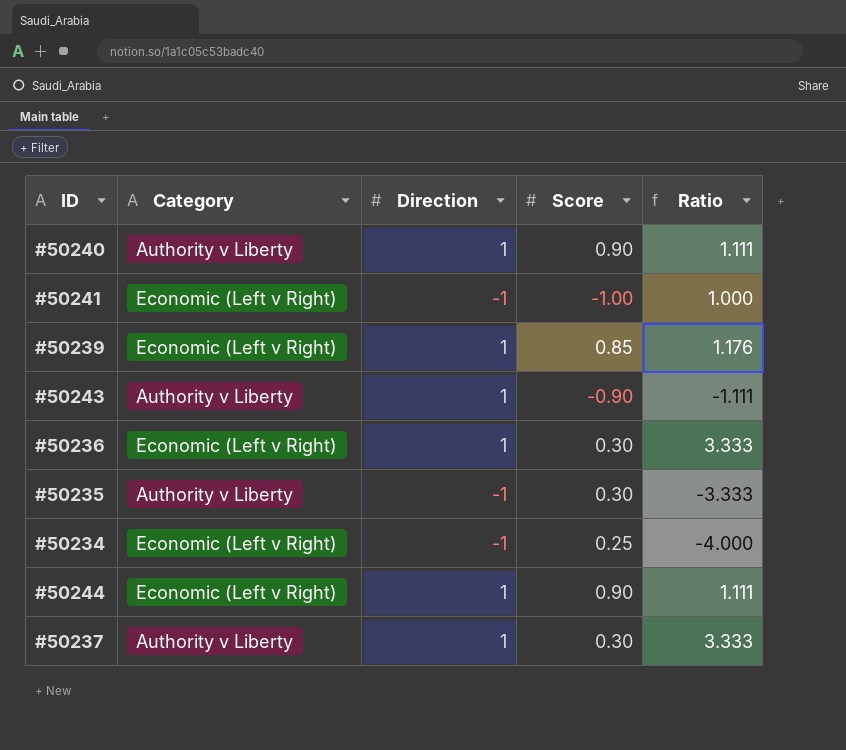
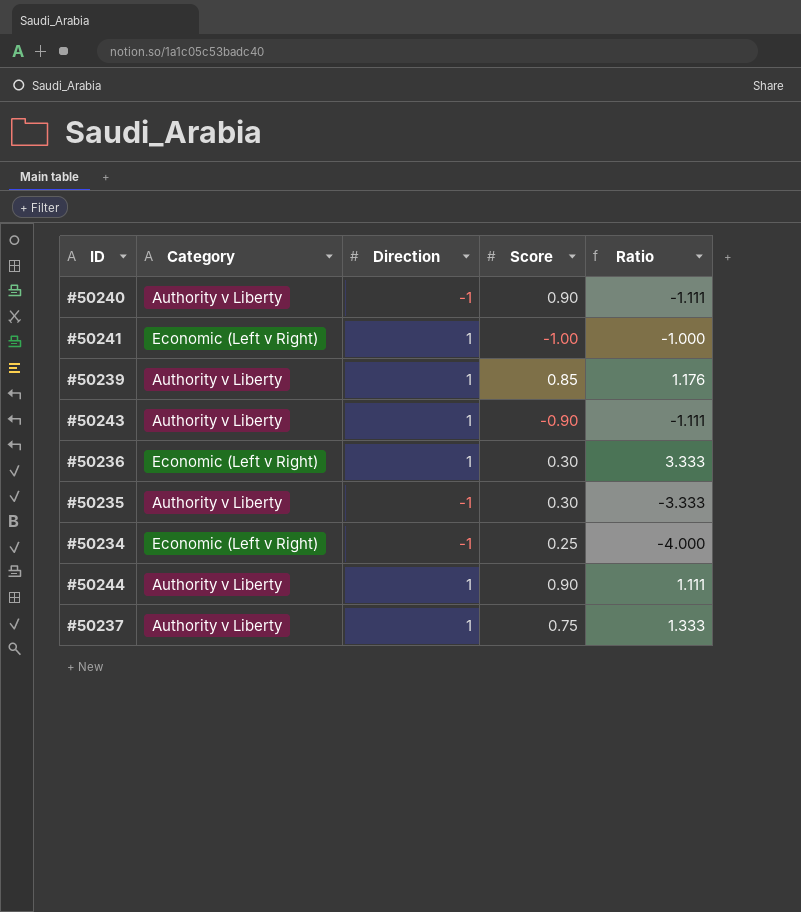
#50240 | Direction: 1 -> -1
#50240 | Ratio: 1.111 -> -1.111
#50241 | Direction: -1 -> 1
#50241 | Ratio: 1.000 -> -1.000
#50239 | Category: Economic (Left v Right) -> Authority v Liberty
#50244 | Category: Economic (Left v Right) -> Authority v Liberty
#50237 | Score: 0.30 -> 0.75
#50237 | Ratio: 3.333 -> 1.333

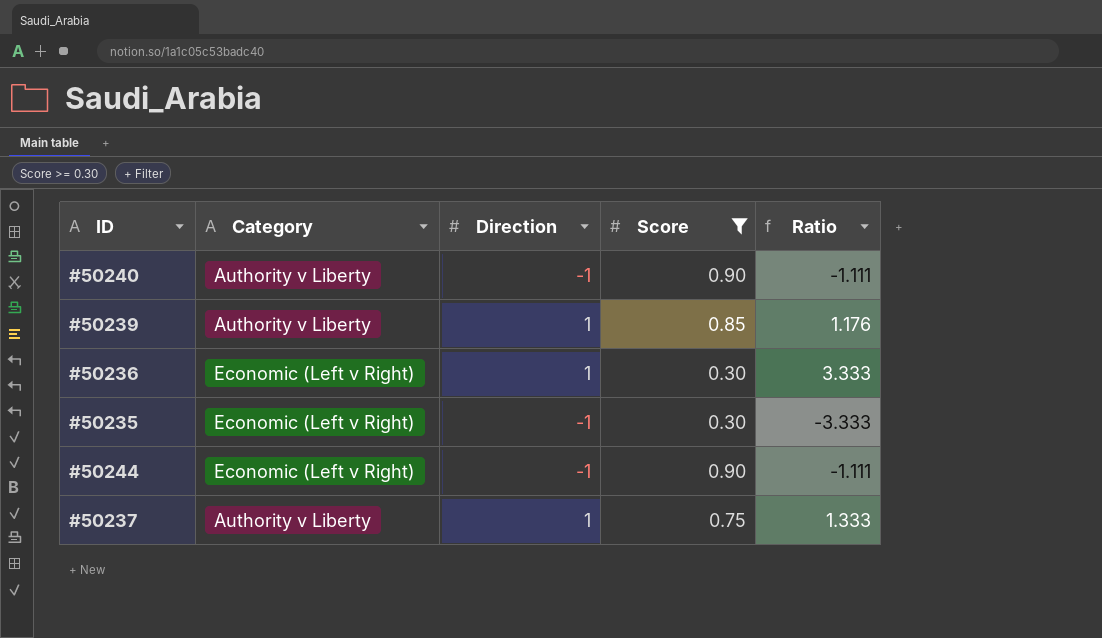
filter: none -> Score >= 0.30
#50235 | Category: Authority v Liberty -> Economic (Left v Right)
#50244 | Category: Authority v Liberty -> Economic (Left v Right)
#50244 | Direction: 1 -> -1
#50244 | Ratio: 1.111 -> -1.111

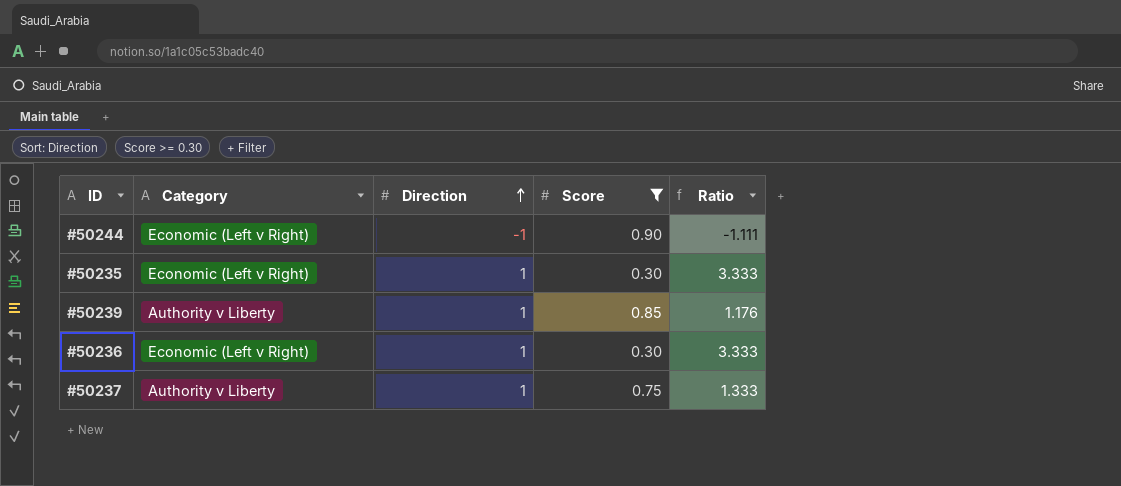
row order: none -> Direction ascending
row #50240: Authority v Liberty | -1 | 0.90 | -1.111 -> none
#50235 | Direction: -1 -> 1
#50235 | Ratio: -3.333 -> 3.333

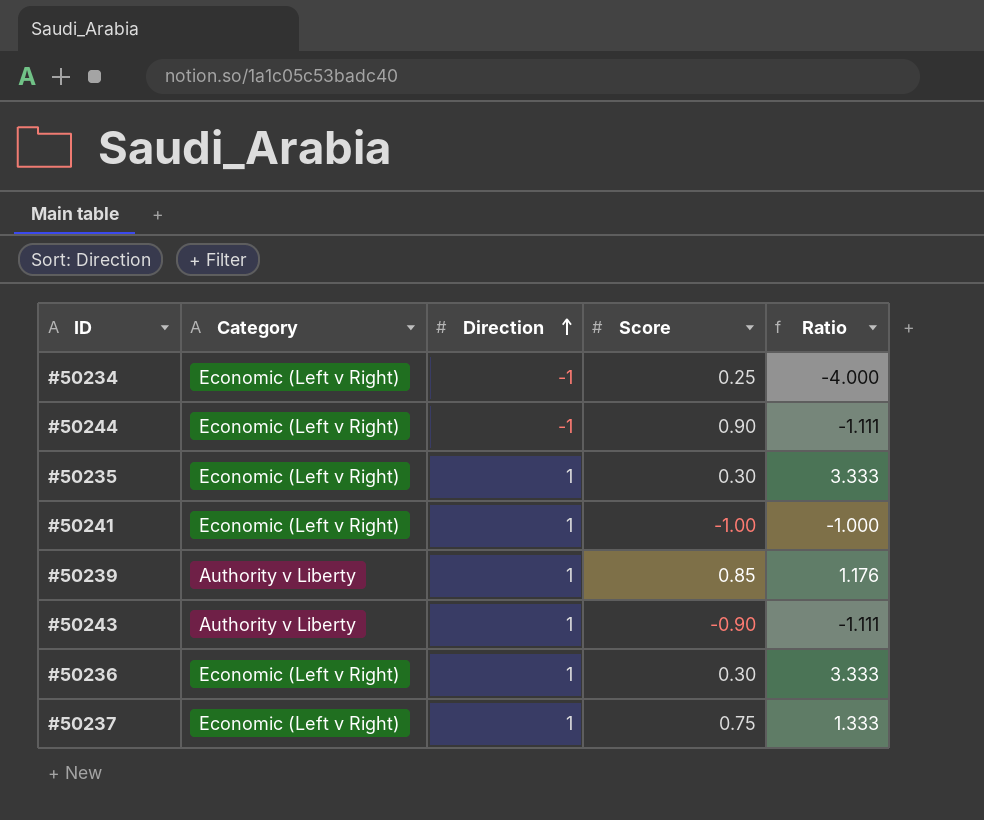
filter: Score >= 0.30 -> none
#50237 | Category: Authority v Liberty -> Economic (Left v Right)

